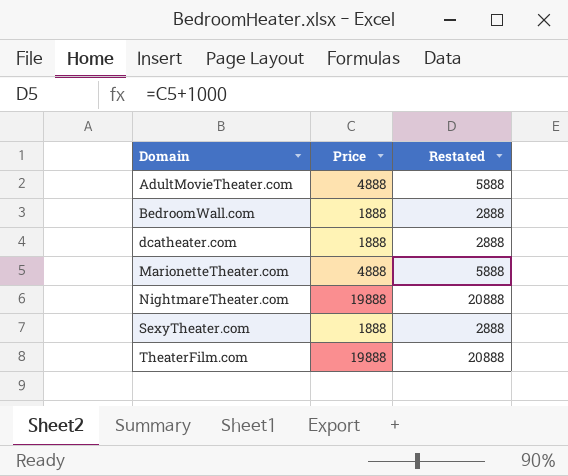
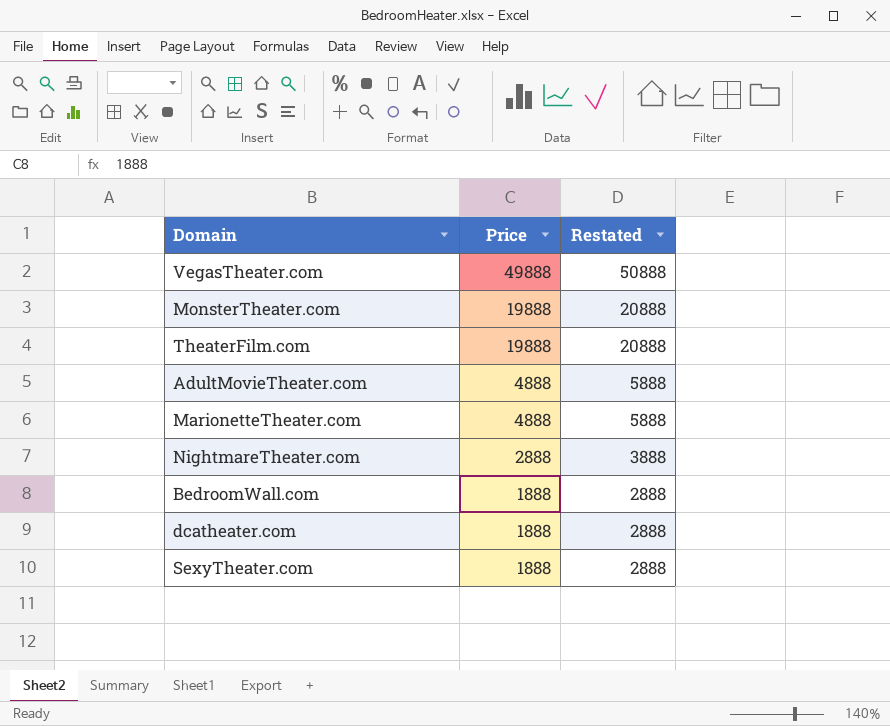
row order: Domain ascending -> Price descending
row VegasTheater.com: none -> 49888 | 50888
row MonsterTheater.com: none -> 19888 | 20888
NightmareTheater.com | Price: 19888 -> 2888
NightmareTheater.com | Restated: 20888 -> 3888

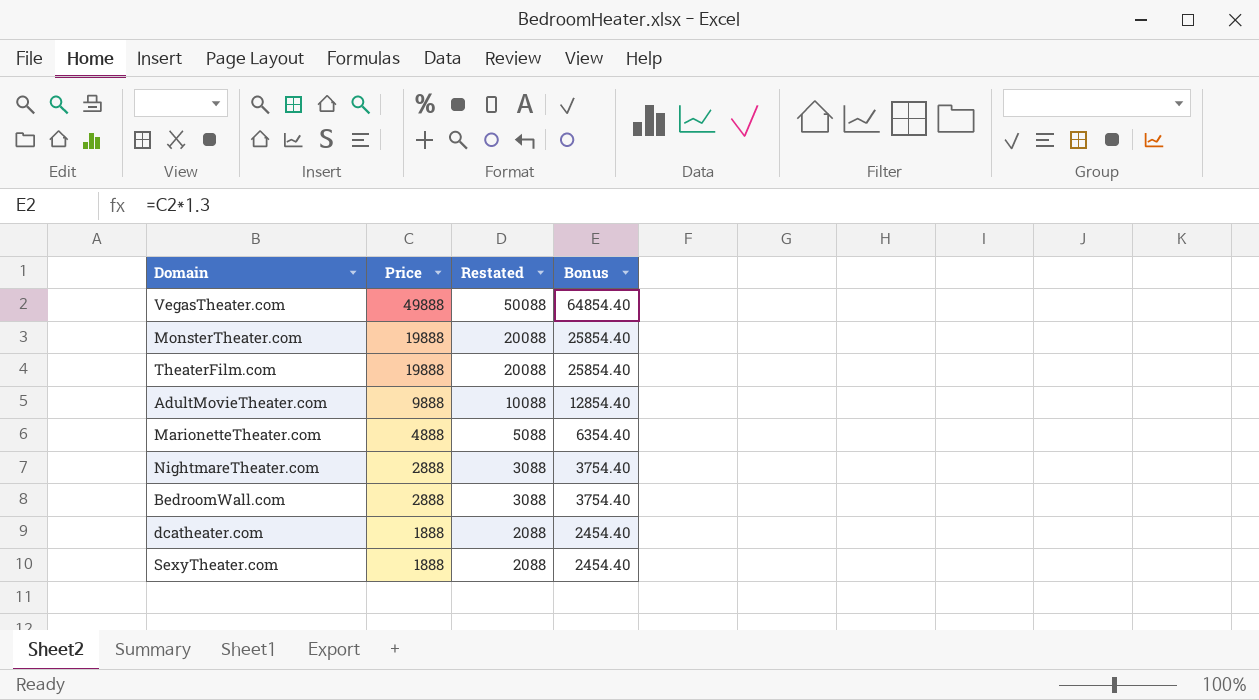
column Restated | formula: [Price] + 1000 -> [Price] + 200
column Bonus | formula: none -> [Price] * 1.3
AdultMovieTheater.com | Price: 4888 -> 9888
BedroomWall.com | Price: 1888 -> 2888

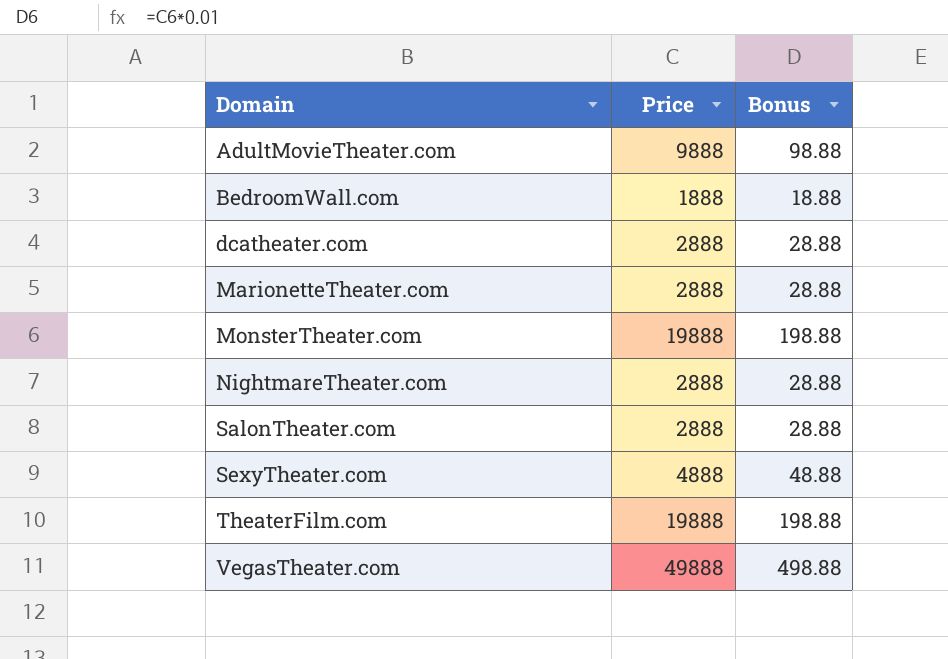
row order: Price descending -> Domain ascending
column Restated | formula: [Price] + 200 -> none
column Bonus | formula: [Price] * 1.3 -> [Price] * 0.01
BedroomWall.com | Price: 2888 -> 1888
dcatheater.com | Price: 1888 -> 2888
MarionetteTheater.com | Price: 4888 -> 2888
row SalonTheater.com: none -> 2888 | 28.88
SexyTheater.com | Price: 1888 -> 4888

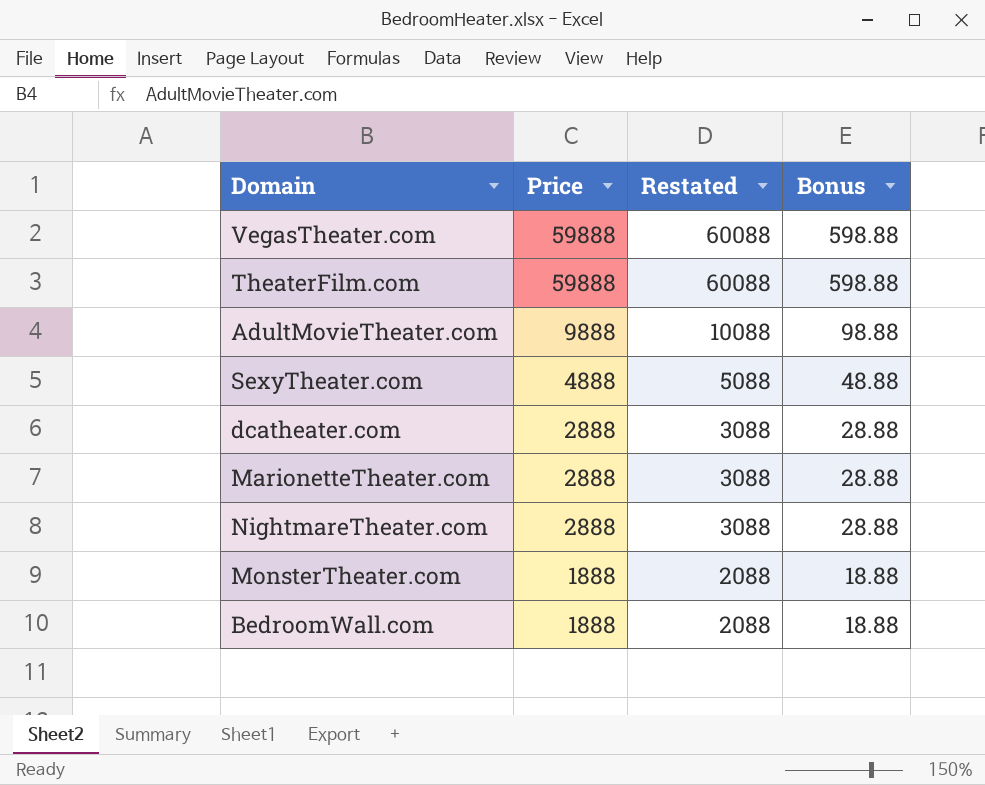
row order: Domain ascending -> Price descending
column Restated | formula: none -> [Price] + 200
row SalonTheater.com: 2888 | 28.88 -> none
VegasTheater.com | Price: 49888 -> 59888
VegasTheater.com | Bonus: 498.88 -> 598.88
TheaterFilm.com | Price: 19888 -> 59888
TheaterFilm.com | Bonus: 198.88 -> 598.88
MonsterTheater.com | Price: 19888 -> 1888
MonsterTheater.com | Bonus: 198.88 -> 18.88

